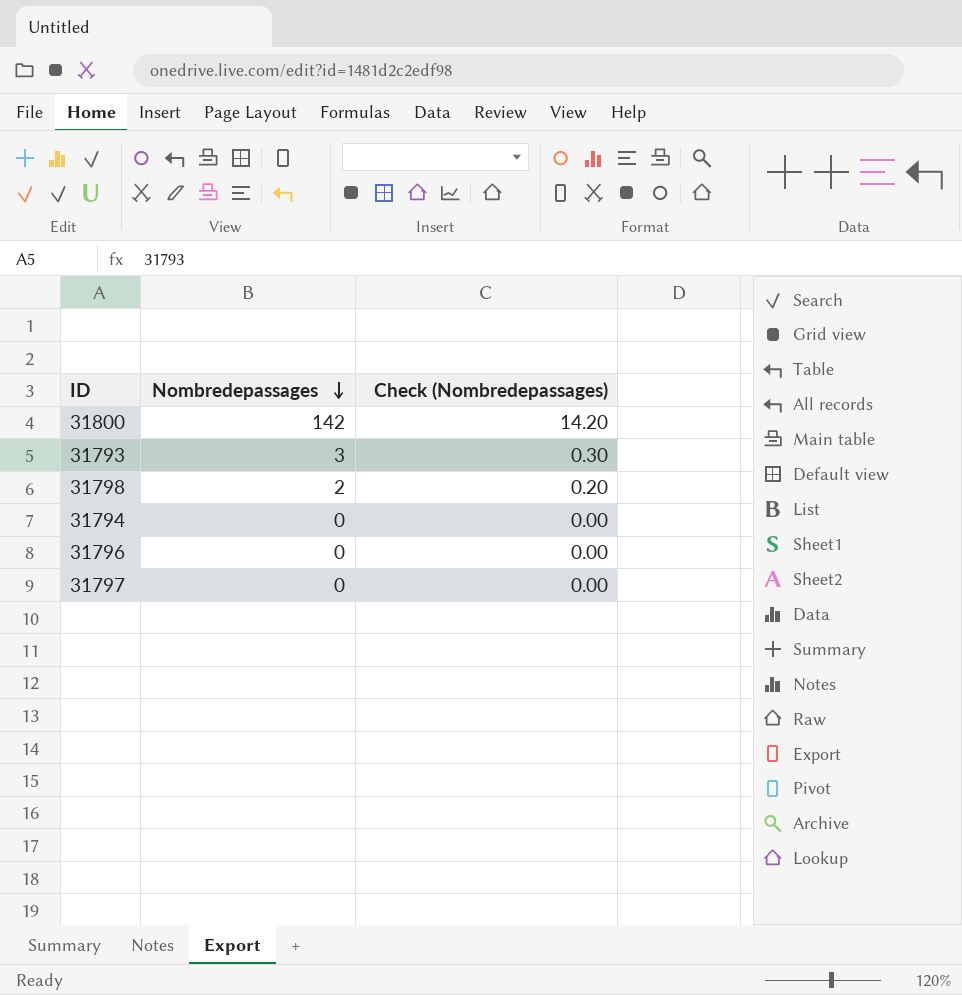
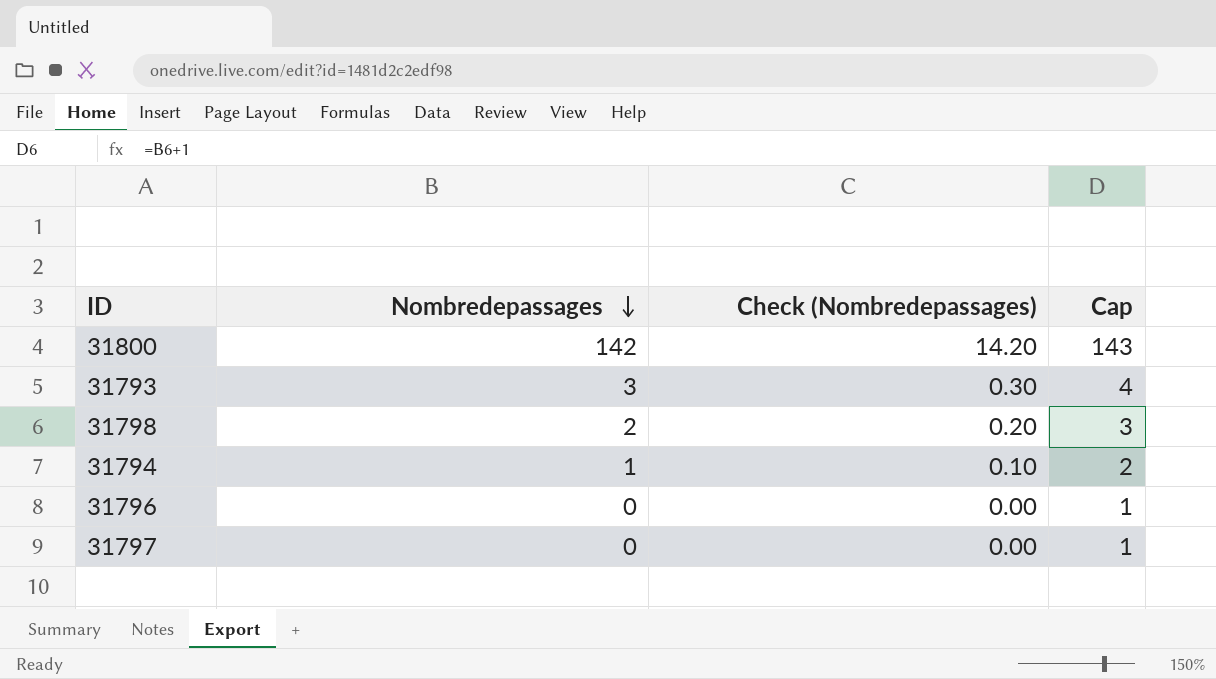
column Cap | formula: none -> [Nombredepassages] + 1
31794 | Nombredepassages: 0 -> 1
31794 | Check (Nombredepassages): 0.00 -> 0.10

